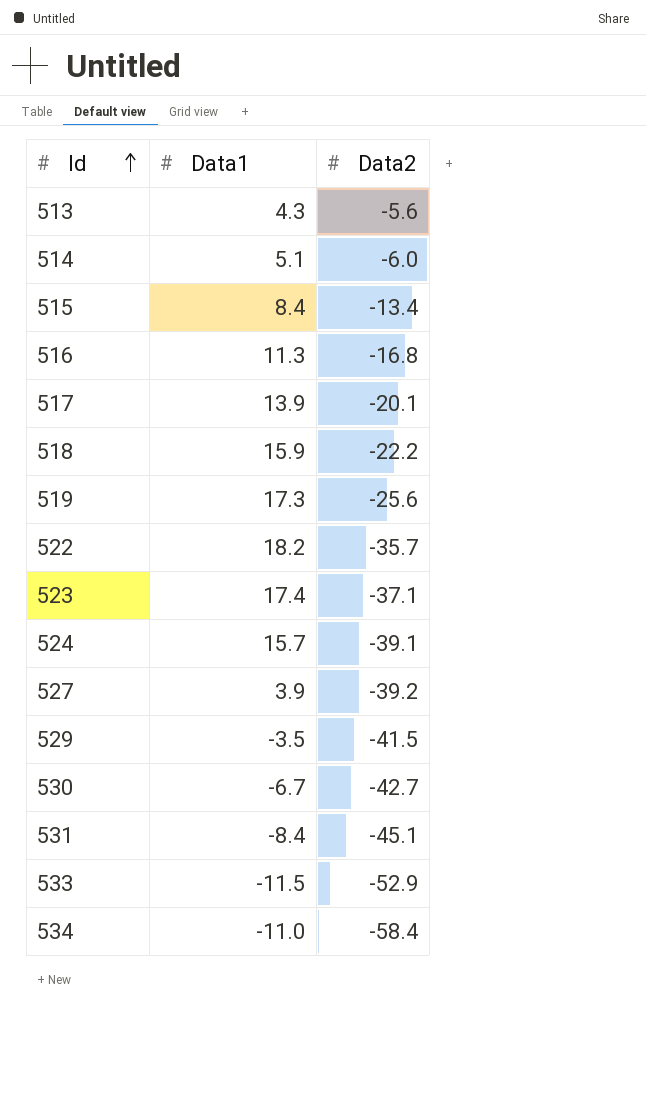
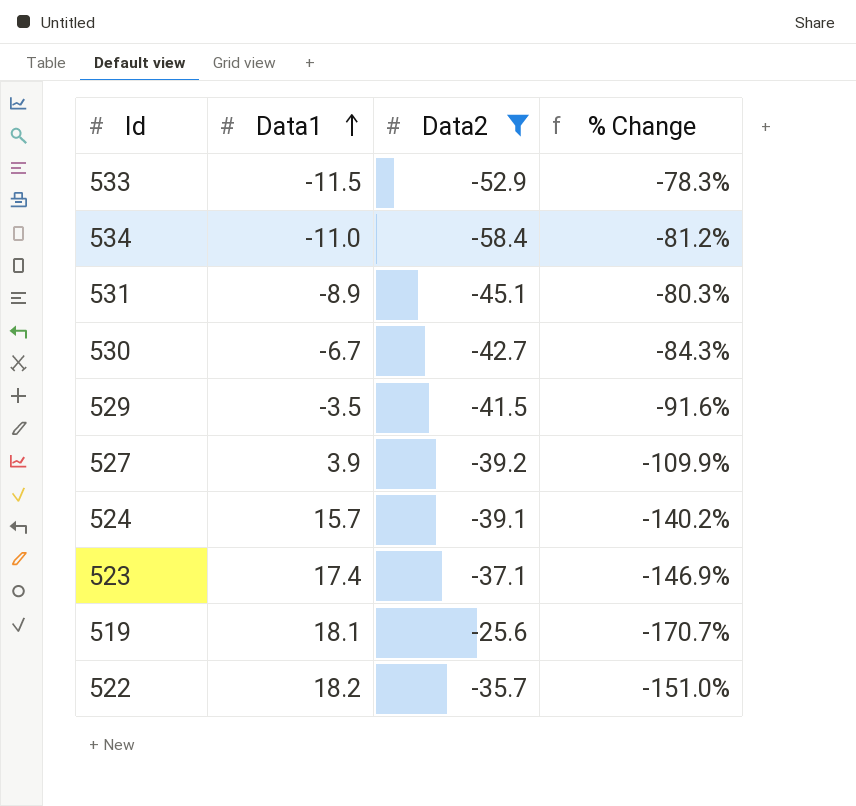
filter: none -> Data2 <= -25.6
row order: Id ascending -> Data1 ascending
column % Change | formula: none -> ([Data1] - [Data2]) / [Data2]
531 | Data1: -8.4 -> -8.9
519 | Data1: 17.3 -> 18.1

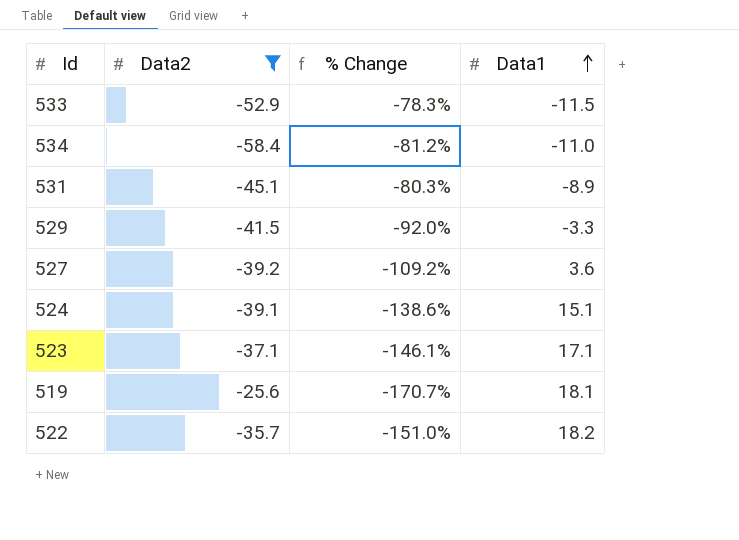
column Data1 | position: 2 -> 4
row 530: -6.7 | -42.7 | -84.3% -> none
529 | % Change: -91.6% -> -92.0%
529 | Data1: -3.5 -> -3.3
527 | % Change: -109.9% -> -109.2%
527 | Data1: 3.9 -> 3.6
524 | % Change: -140.2% -> -138.6%
524 | Data1: 15.7 -> 15.1
523 | % Change: -146.9% -> -146.1%
523 | Data1: 17.4 -> 17.1

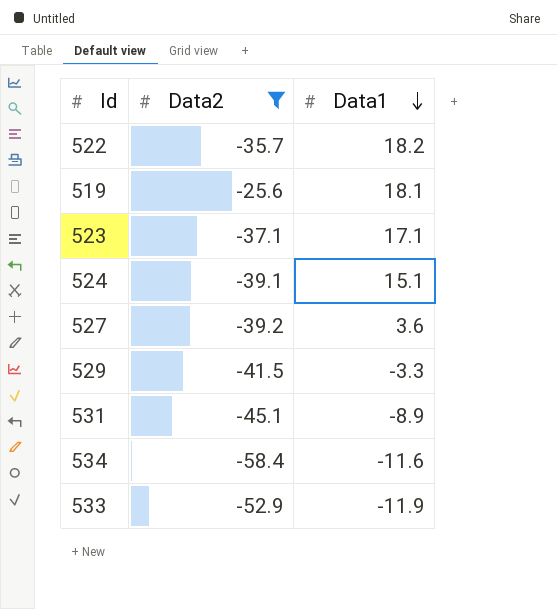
row order: Data1 ascending -> Data1 descending
column % Change | formula: ([Data1] - [Data2]) / [Data2] -> none
534 | Data1: -11.0 -> -11.6
533 | Data1: -11.5 -> -11.9

